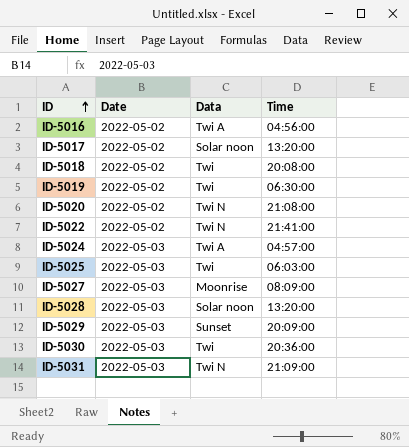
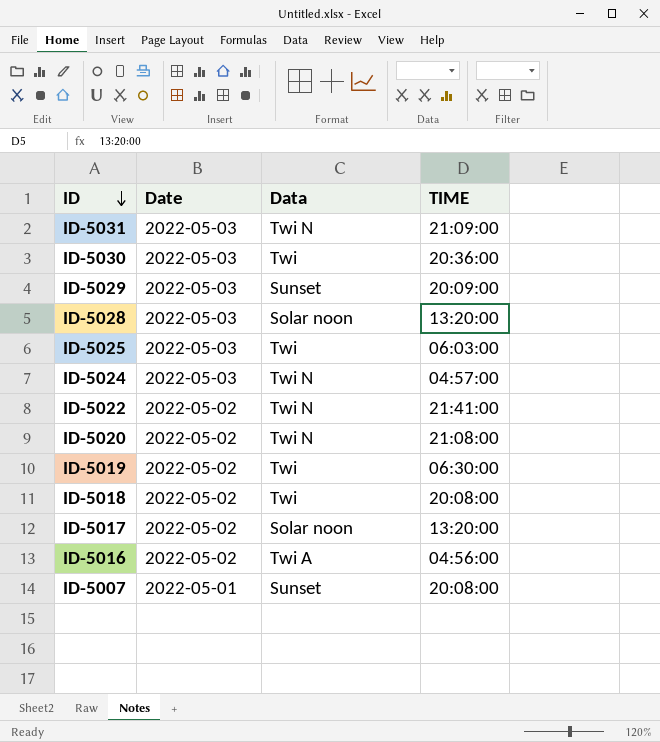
row order: ID ascending -> ID descending
column name: Time -> TIME
row ID-5027: 2022-05-03 | Moonrise | 08:09:00 -> none
ID-5024 | Data: Twi A -> Twi N
row ID-5007: none -> 2022-05-01 | Sunset | 20:08:00

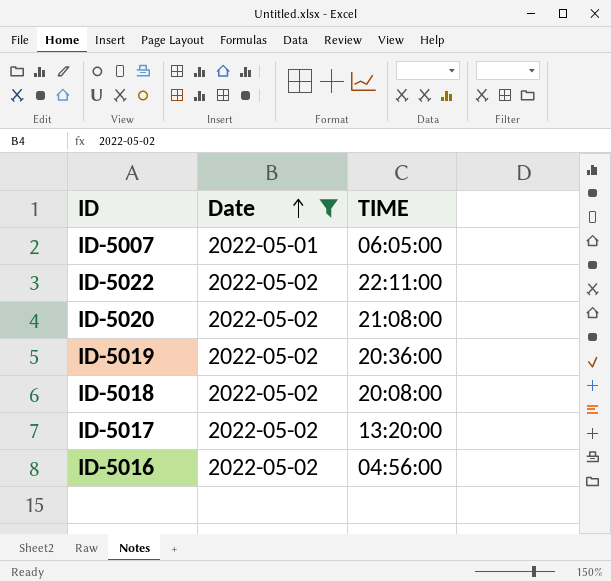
filter: none -> Date != 2022-05-03
row order: ID descending -> Date ascending
column Data | position: 3 -> none
ID-5007 | TIME: 20:08:00 -> 06:05:00
ID-5022 | TIME: 21:41:00 -> 22:11:00
ID-5019 | TIME: 06:30:00 -> 20:36:00

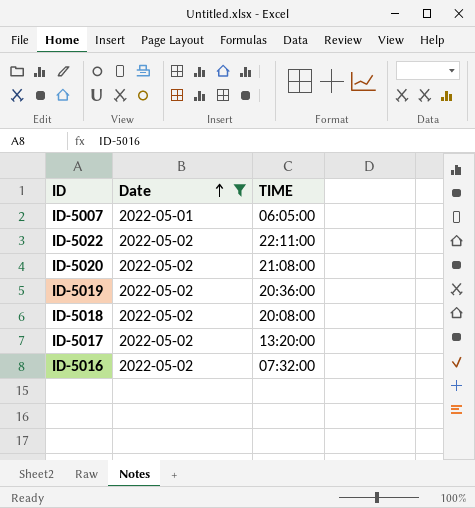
ID-5016 | TIME: 04:56:00 -> 07:32:00

